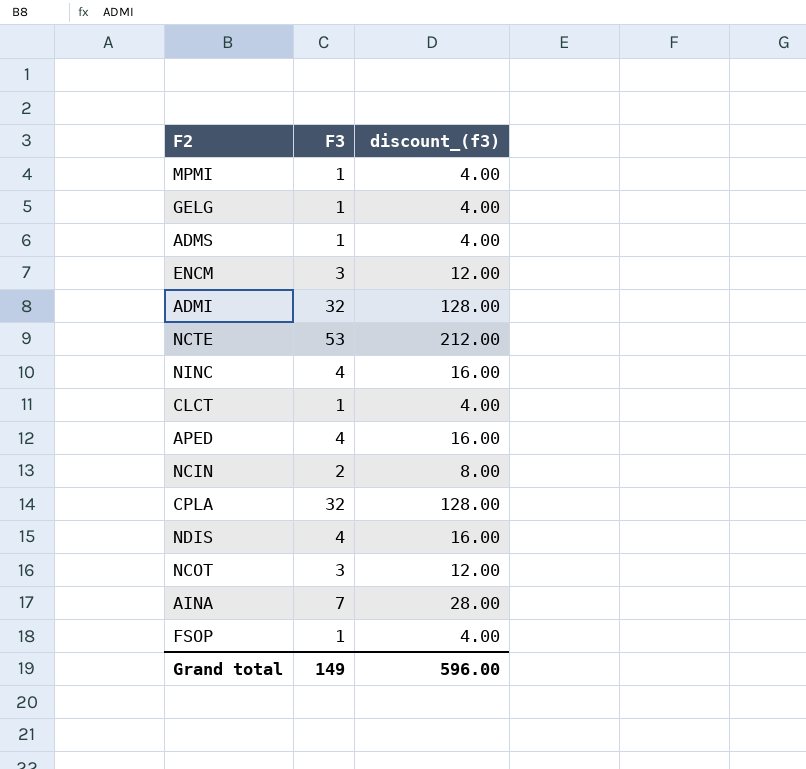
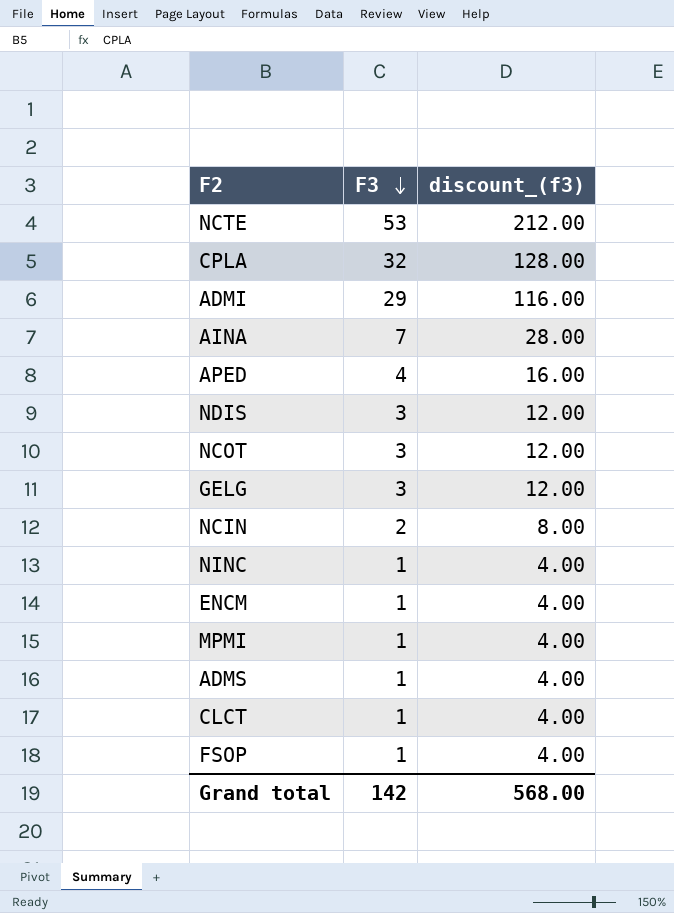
row order: none -> F3 descending
ADMI | F3: 32 -> 29
ADMI | discount_(f3): 128.00 -> 116.00
NDIS | F3: 4 -> 3
NDIS | discount_(f3): 16.00 -> 12.00
GELG | F3: 1 -> 3
GELG | discount_(f3): 4.00 -> 12.00
NINC | F3: 4 -> 1
NINC | discount_(f3): 16.00 -> 4.00
ENCM | F3: 3 -> 1
ENCM | discount_(f3): 12.00 -> 4.00
Grand total | F3: 149 -> 142
Grand total | discount_(f3): 596.00 -> 568.00

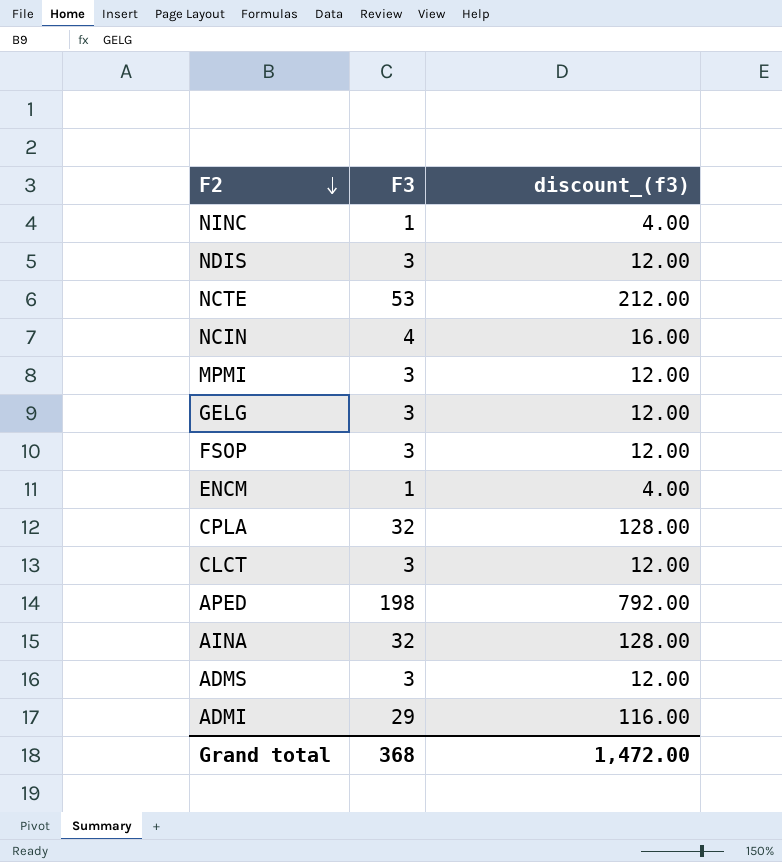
row order: F3 descending -> F2 descending
row NCOT: 3 | 12.00 -> none
NCIN | F3: 2 -> 4
NCIN | discount_(f3): 8.00 -> 16.00
MPMI | F3: 1 -> 3
MPMI | discount_(f3): 4.00 -> 12.00
FSOP | F3: 1 -> 3
FSOP | discount_(f3): 4.00 -> 12.00
CLCT | F3: 1 -> 3
CLCT | discount_(f3): 4.00 -> 12.00
APED | F3: 4 -> 198
APED | discount_(f3): 16.00 -> 792.00
AINA | F3: 7 -> 32
AINA | discount_(f3): 28.00 -> 128.00
ADMS | F3: 1 -> 3
ADMS | discount_(f3): 4.00 -> 12.00
Grand total | F3: 142 -> 368
Grand total | discount_(f3): 568.00 -> 1,472.00

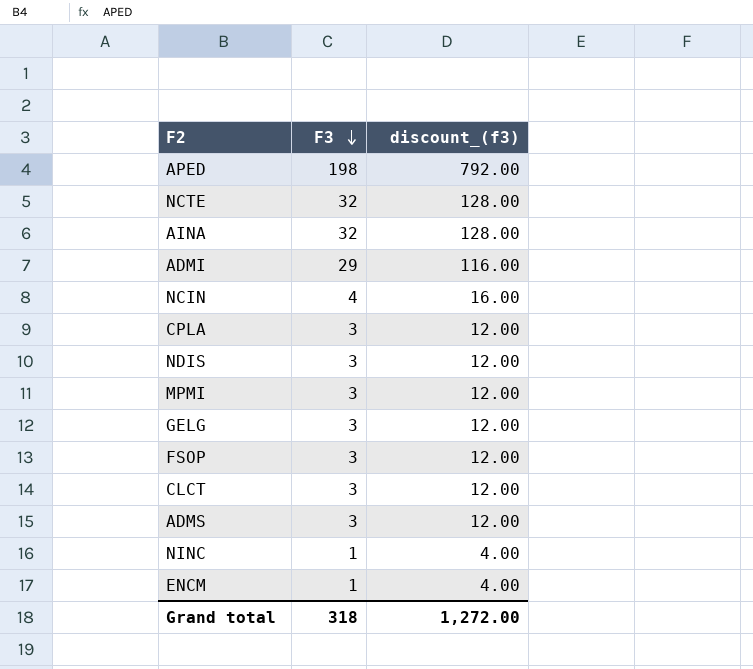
row order: F2 descending -> F3 descending
NCTE | F3: 53 -> 32
NCTE | discount_(f3): 212.00 -> 128.00
CPLA | F3: 32 -> 3
CPLA | discount_(f3): 128.00 -> 12.00
Grand total | F3: 368 -> 318
Grand total | discount_(f3): 1,472.00 -> 1,272.00

